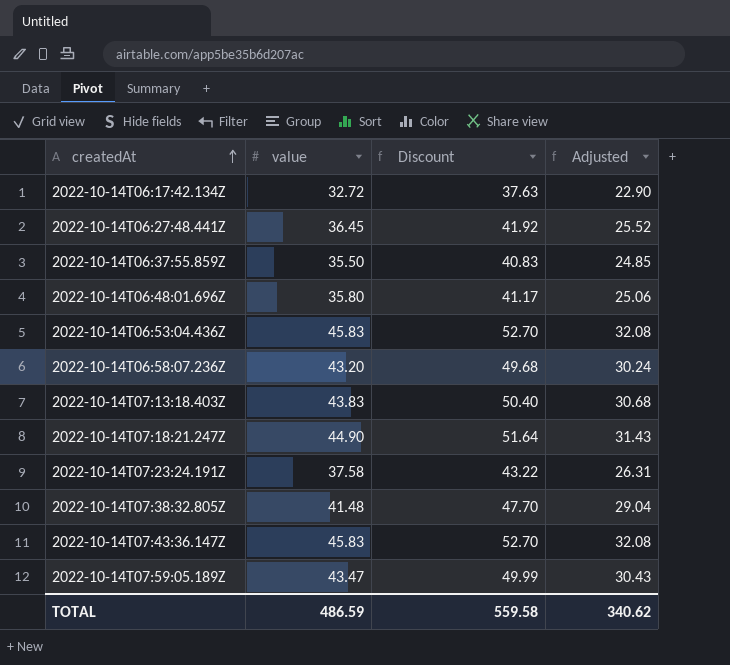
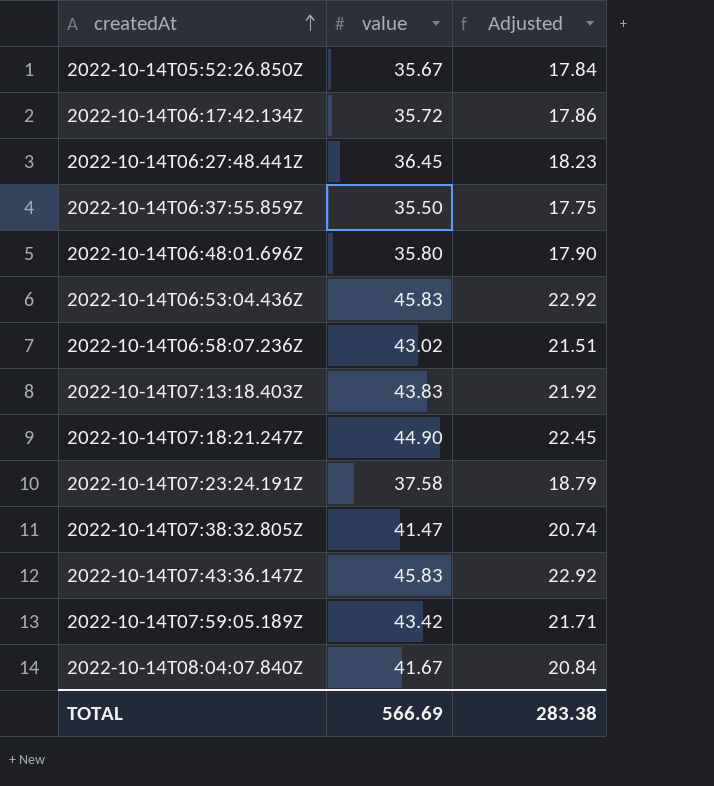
column Discount | formula: [value] * 1.15 -> none
column Adjusted | formula: [value] * 0.7 -> [value] * 0.5
row 2022-10-14T05:52:26.850Z: none -> 35.67 | 17.84
2022-10-14T06:17:42.134Z | value: 32.72 -> 35.72
2022-10-14T06:58:07.236Z | value: 43.20 -> 43.02
2022-10-14T07:38:32.805Z | value: 41.48 -> 41.47
2022-10-14T07:59:05.189Z | value: 43.47 -> 43.42
row 2022-10-14T08:04:07.840Z: none -> 41.67 | 20.84
TOTAL | value: 486.59 -> 566.69
TOTAL | Adjusted: 340.62 -> 283.38

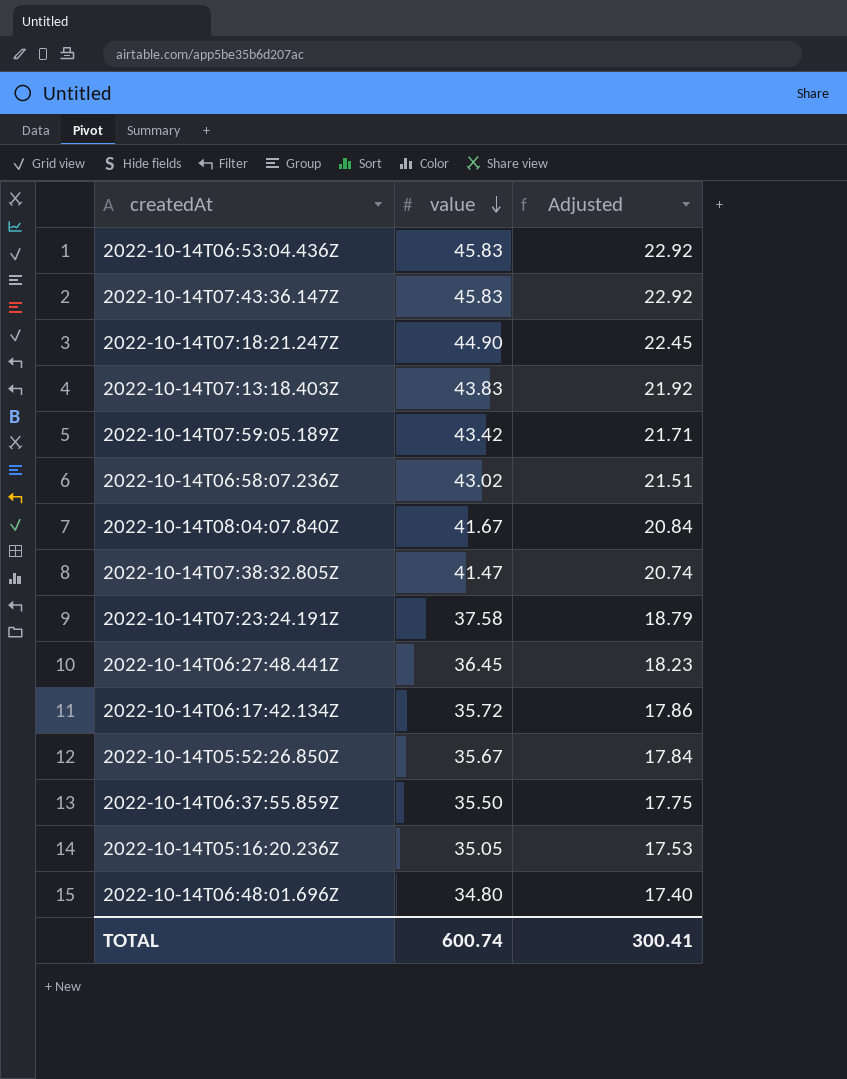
row order: createdAt ascending -> value descending
row 2022-10-14T05:16:20.236Z: none -> 35.05 | 17.53
2022-10-14T06:48:01.696Z | value: 35.80 -> 34.80
2022-10-14T06:48:01.696Z | Adjusted: 17.90 -> 17.40
TOTAL | value: 566.69 -> 600.74
TOTAL | Adjusted: 283.38 -> 300.41

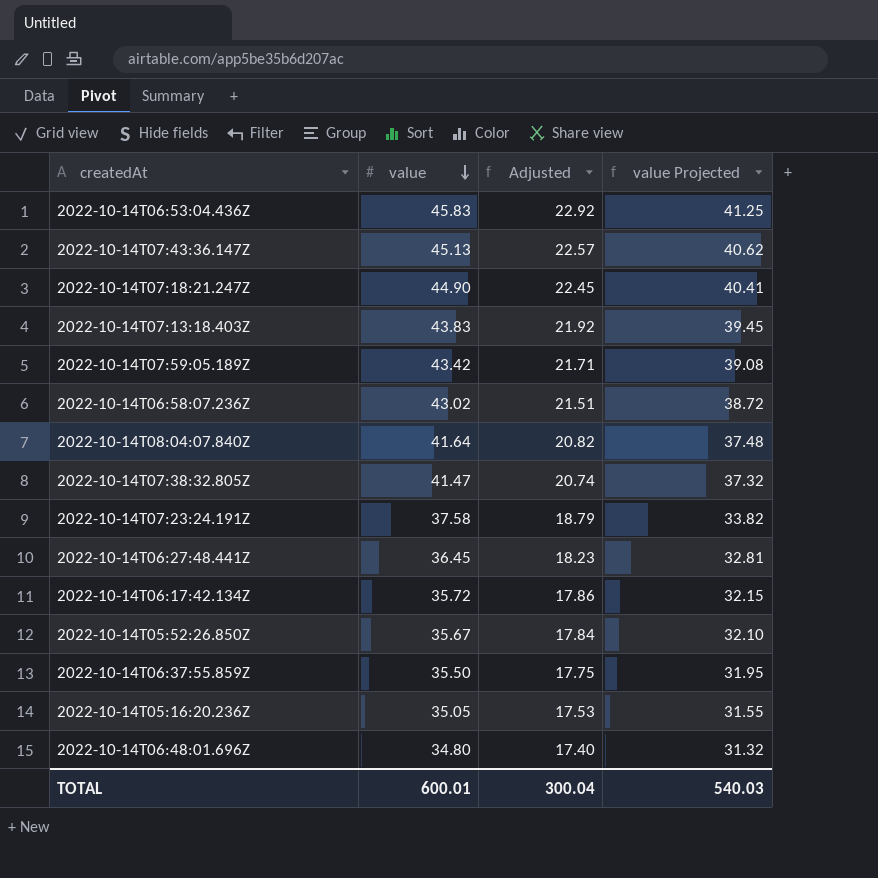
column value Projected | formula: none -> [value] * 0.9
2022-10-14T07:43:36.147Z | value: 45.83 -> 45.13
2022-10-14T07:43:36.147Z | Adjusted: 22.92 -> 22.57
2022-10-14T08:04:07.840Z | value: 41.67 -> 41.64
2022-10-14T08:04:07.840Z | Adjusted: 20.84 -> 20.82
TOTAL | value: 600.74 -> 600.01
TOTAL | Adjusted: 300.41 -> 300.04

